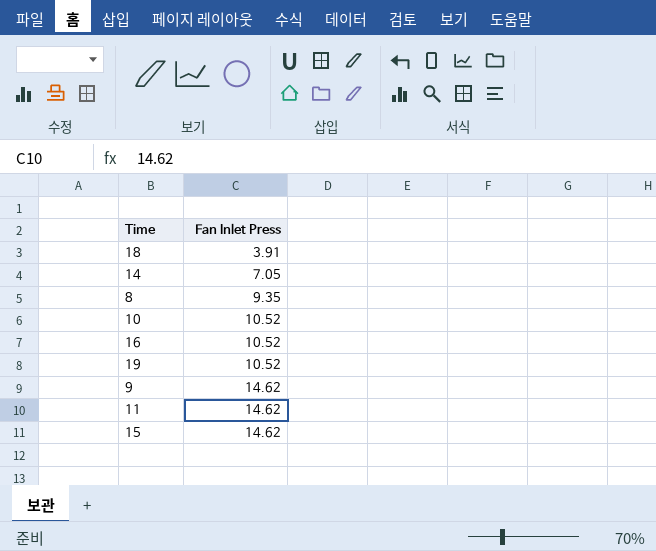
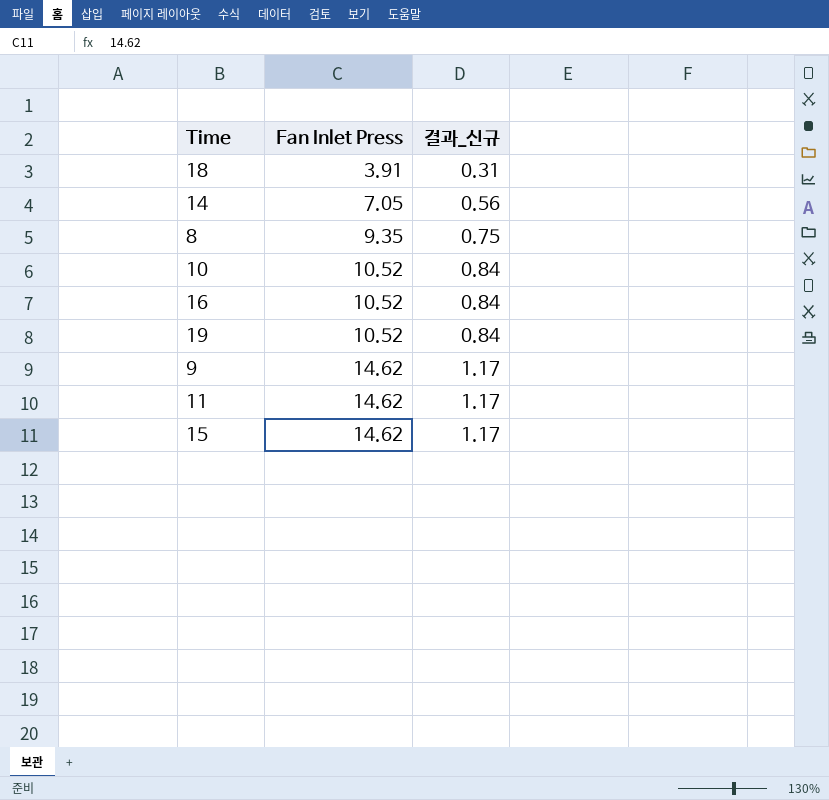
column 결과_신규 | formula: none -> [Fan Inlet Press] * 0.08

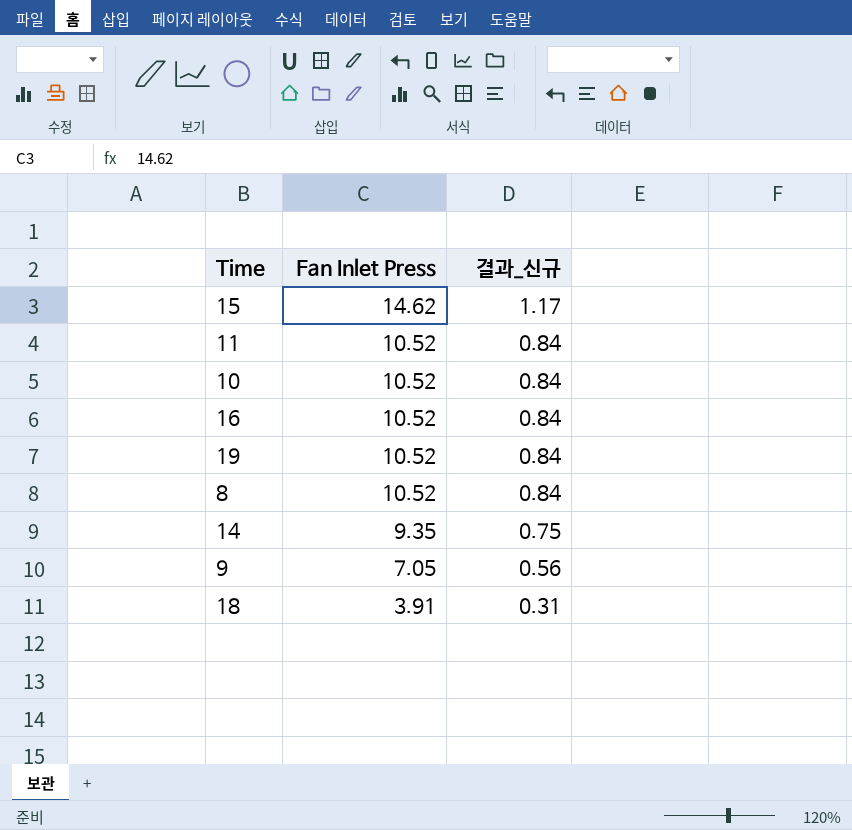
row order: Fan Inlet Press ascending -> Fan Inlet Press descending
11 | Fan Inlet Press: 14.62 -> 10.52
11 | 결과_신규: 1.17 -> 0.84
8 | Fan Inlet Press: 9.35 -> 10.52
8 | 결과_신규: 0.75 -> 0.84
14 | Fan Inlet Press: 7.05 -> 9.35
14 | 결과_신규: 0.56 -> 0.75
9 | Fan Inlet Press: 14.62 -> 7.05
9 | 결과_신규: 1.17 -> 0.56

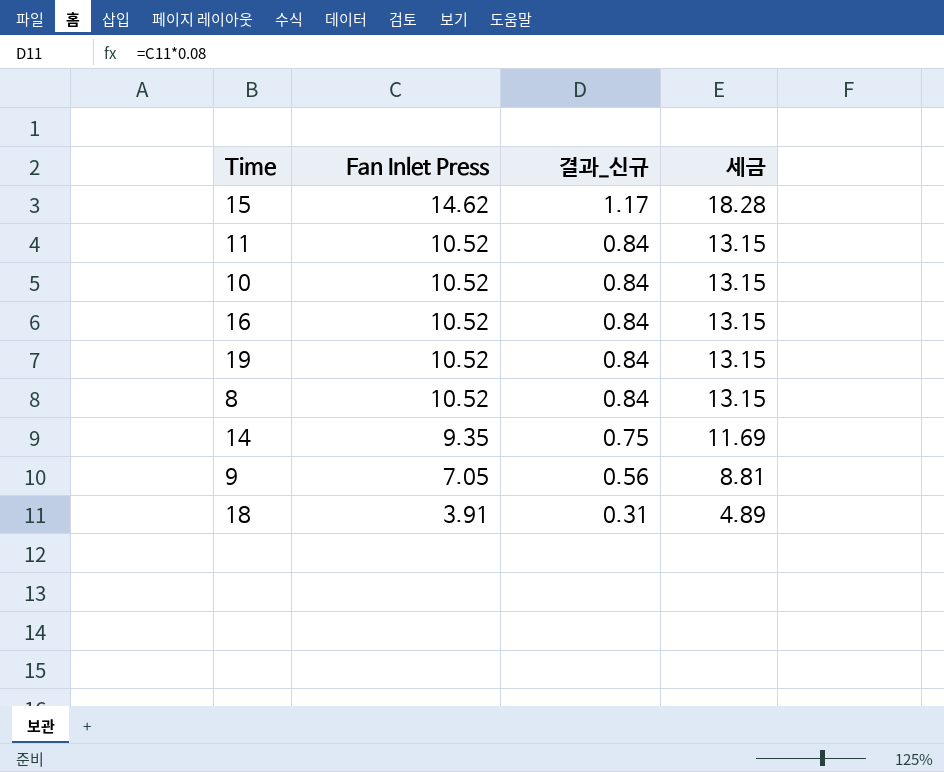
column 세금 | formula: none -> [Fan Inlet Press] * 1.25

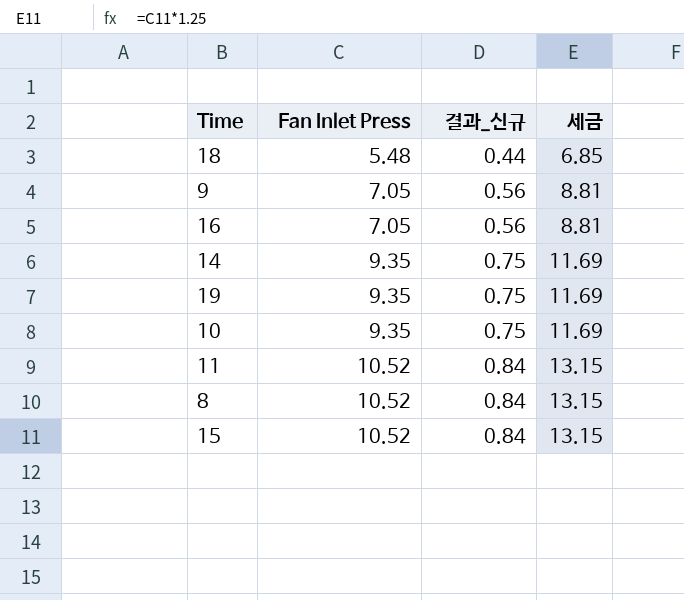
row order: Fan Inlet Press descending -> Fan Inlet Press ascending
18 | Fan Inlet Press: 3.91 -> 5.48
18 | 결과_신규: 0.31 -> 0.44
18 | 세금: 4.89 -> 6.85
16 | Fan Inlet Press: 10.52 -> 7.05
16 | 결과_신규: 0.84 -> 0.56
16 | 세금: 13.15 -> 8.81
19 | Fan Inlet Press: 10.52 -> 9.35
19 | 결과_신규: 0.84 -> 0.75
19 | 세금: 13.15 -> 11.69
10 | Fan Inlet Press: 10.52 -> 9.35
10 | 결과_신규: 0.84 -> 0.75
10 | 세금: 13.15 -> 11.69
15 | Fan Inlet Press: 14.62 -> 10.52
15 | 결과_신규: 1.17 -> 0.84
15 | 세금: 18.28 -> 13.15

